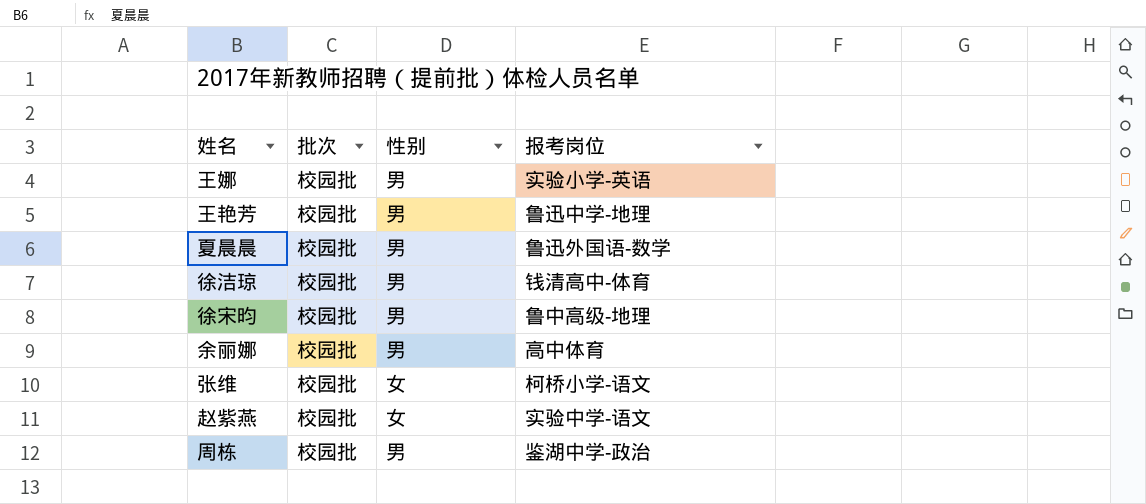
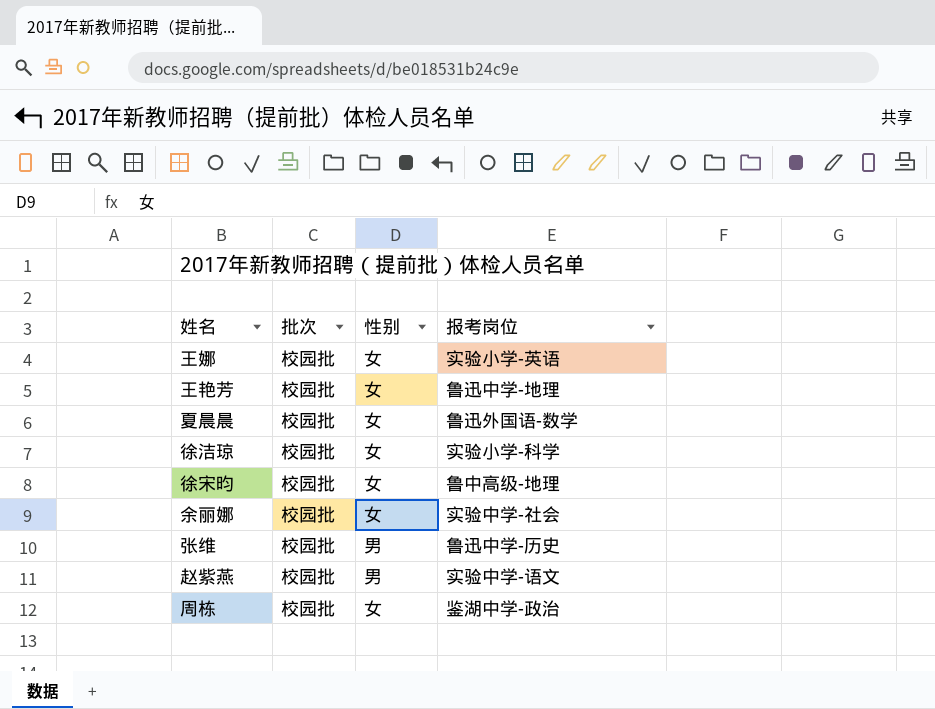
王娜 | 性别: 男 -> 女
王艳芳 | 性别: 男 -> 女
夏晨晨 | 性别: 男 -> 女
徐洁琼 | 性别: 男 -> 女
徐洁琼 | 报考岗位: 钱清高中-体育 -> 实验小学-科学
徐宋昀 | 性别: 男 -> 女
余丽娜 | 性别: 男 -> 女
余丽娜 | 报考岗位: 高中体育 -> 实验中学-社会
张维 | 性别: 女 -> 男
张维 | 报考岗位: 柯桥小学-语文 -> 鲁迅中学-历史
赵紫燕 | 性别: 女 -> 男
周栋 | 性别: 男 -> 女

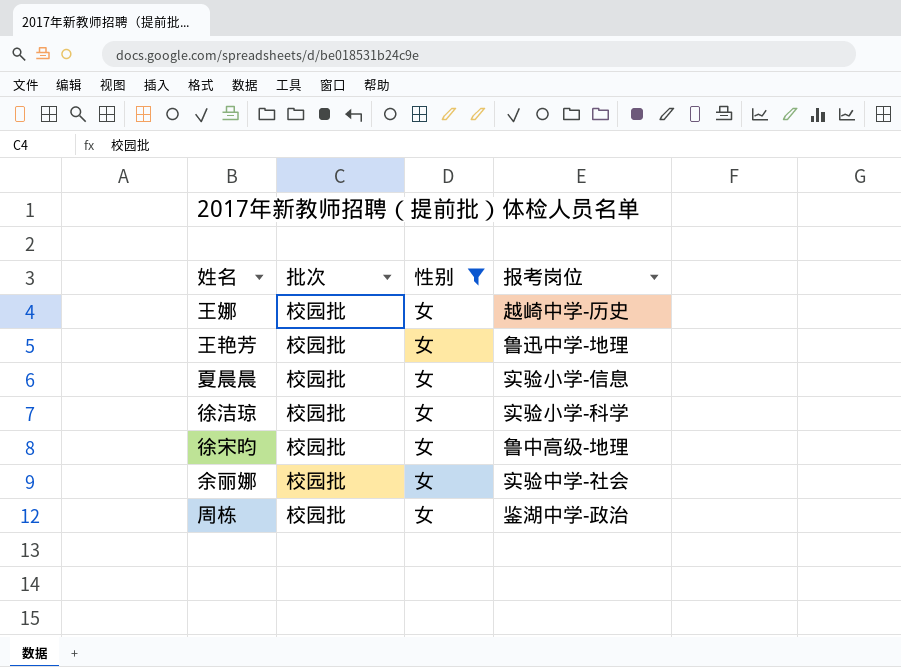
filter: none -> 性别 = 女
王娜 | 报考岗位: 实验小学-英语 -> 越崎中学-历史
夏晨晨 | 报考岗位: 鲁迅外国语-数学 -> 实验小学-信息

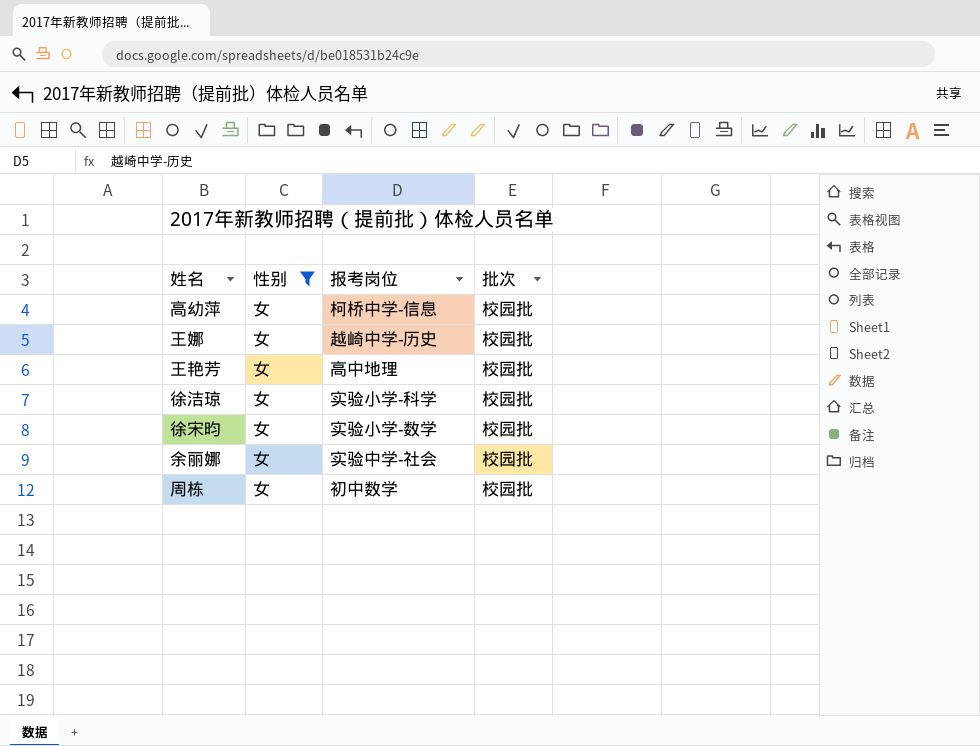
column 批次 | position: 2 -> 4
row 夏晨晨: 校园批 | 女 | 实验小学-信息 -> none
row 高幼萍: none -> 女 | 柯桥中学-信息 | 校园批
王艳芳 | 报考岗位: 鲁迅中学-地理 -> 高中地理
徐宋昀 | 报考岗位: 鲁中高级-地理 -> 实验小学-数学
周栋 | 报考岗位: 鉴湖中学-政治 -> 初中数学

